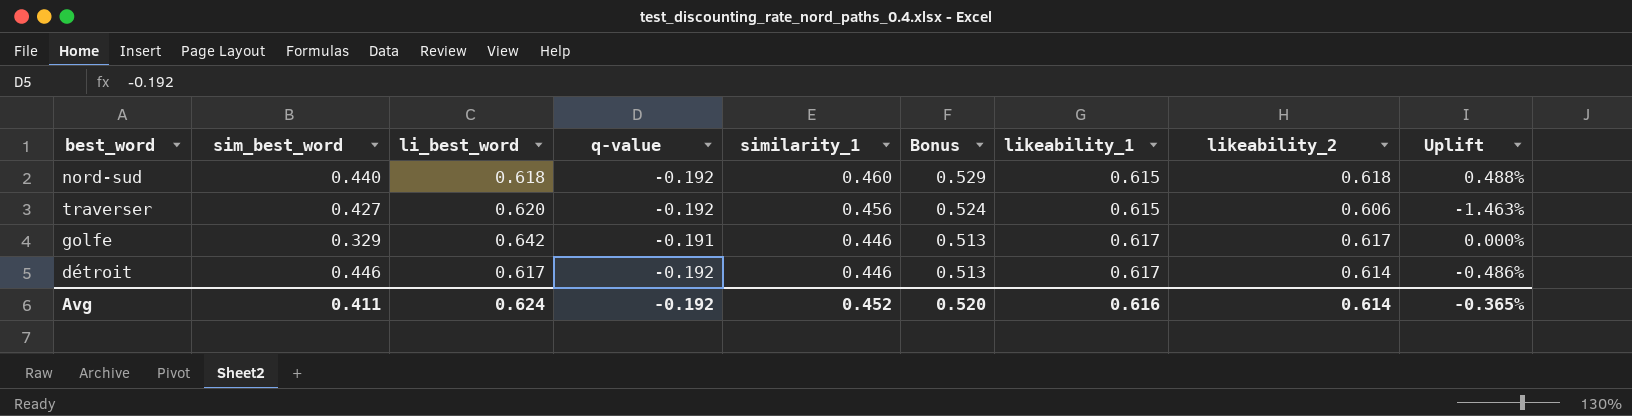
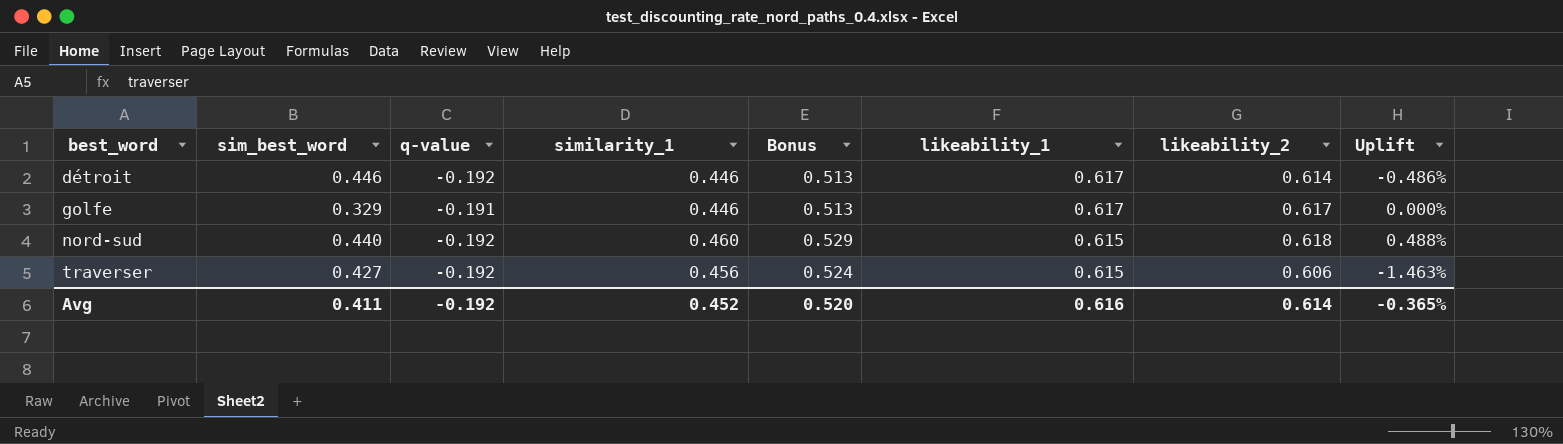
row order: similarity_1 descending -> best_word ascending
column li_best_word | position: 3 -> none

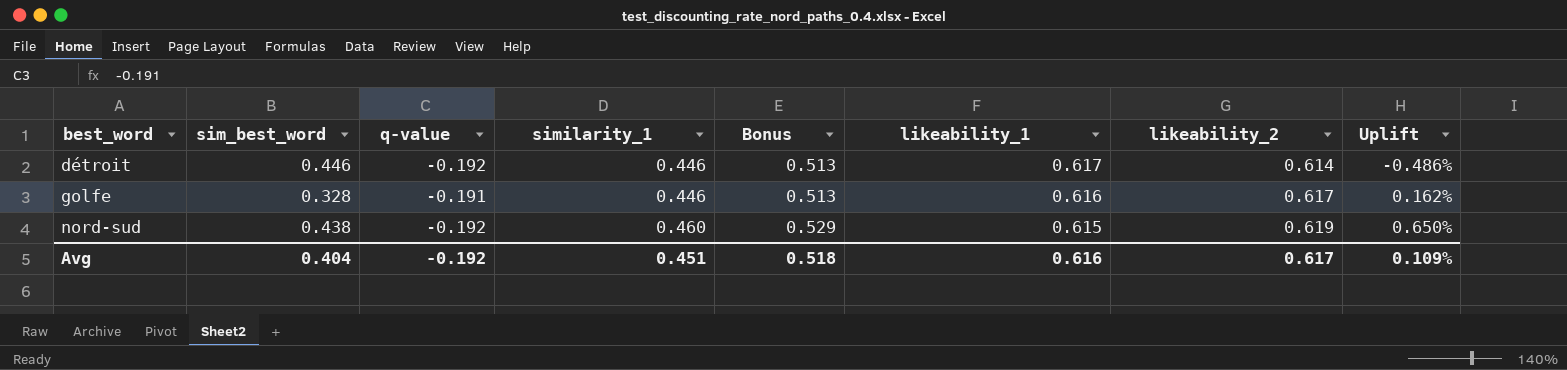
row traverser: 0.427 | -0.192 | 0.456 | 0.524 | 0.615 | 0.606 | -1.463% -> none
golfe | sim_best_word: 0.329 -> 0.328
golfe | likeability_1: 0.617 -> 0.616
golfe | Uplift: 0.000% -> 0.162%
nord-sud | sim_best_word: 0.440 -> 0.438
nord-sud | likeability_2: 0.618 -> 0.619
nord-sud | Uplift: 0.488% -> 0.650%
Avg | sim_best_word: 0.411 -> 0.404
Avg | similarity_1: 0.452 -> 0.451
Avg | Bonus: 0.520 -> 0.518
Avg | likeability_2: 0.614 -> 0.617
Avg | Uplift: -0.365% -> 0.109%

